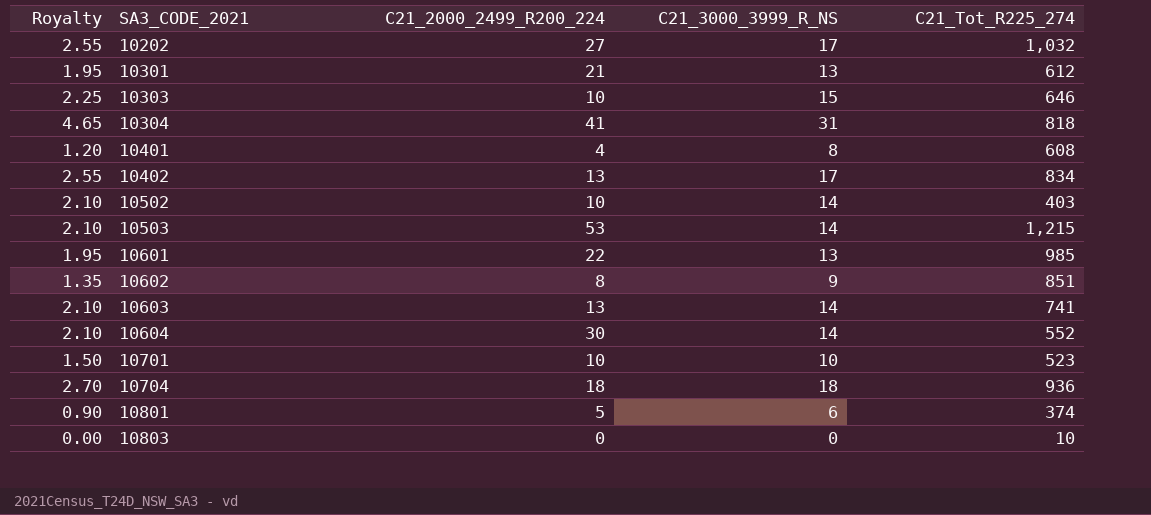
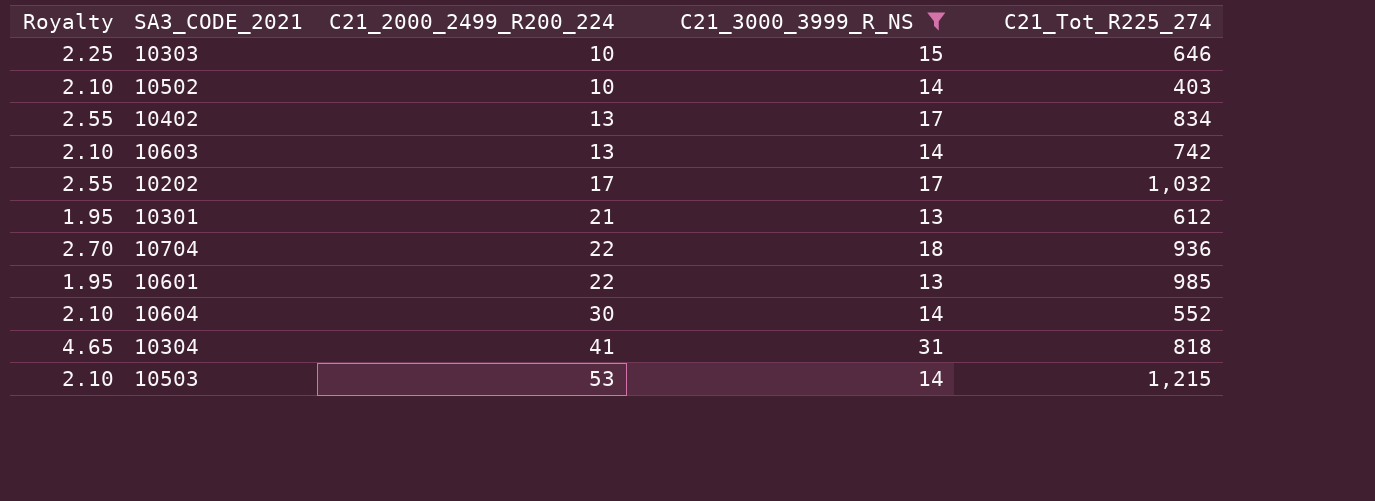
filter: none -> C21_3000_3999_R_NS >= 13
row order: SA3_CODE_2021 ascending -> C21_2000_2499_R200_224 ascending
10603 | C21_Tot_R225_274: 741 -> 742
10202 | C21_2000_2499_R200_224: 27 -> 17
10704 | C21_2000_2499_R200_224: 18 -> 22

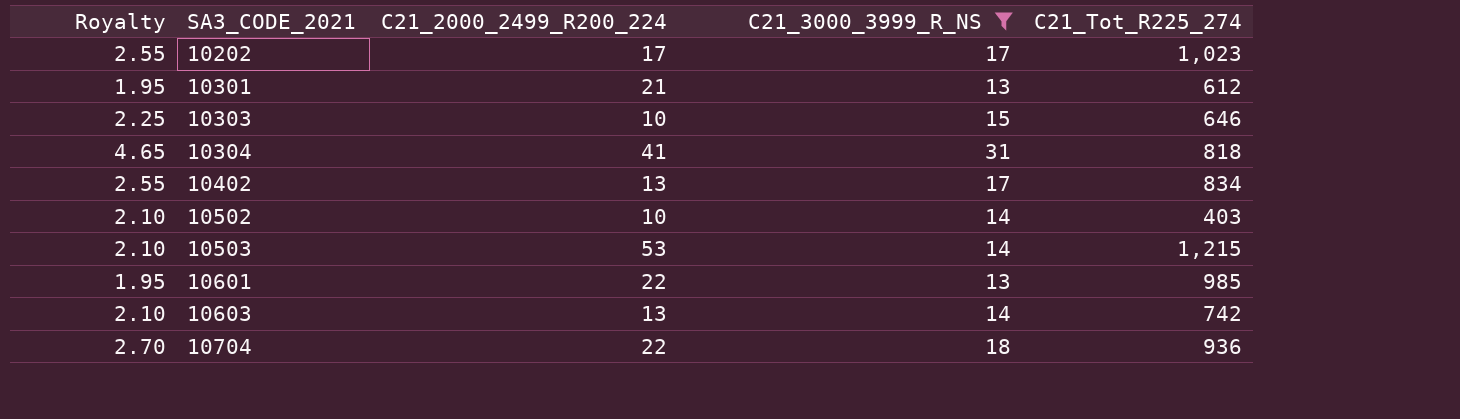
row order: C21_2000_2499_R200_224 ascending -> SA3_CODE_2021 ascending
row 10604: 2.10 | 30 | 14 | 552 -> none
10202 | C21_Tot_R225_274: 1,032 -> 1,023

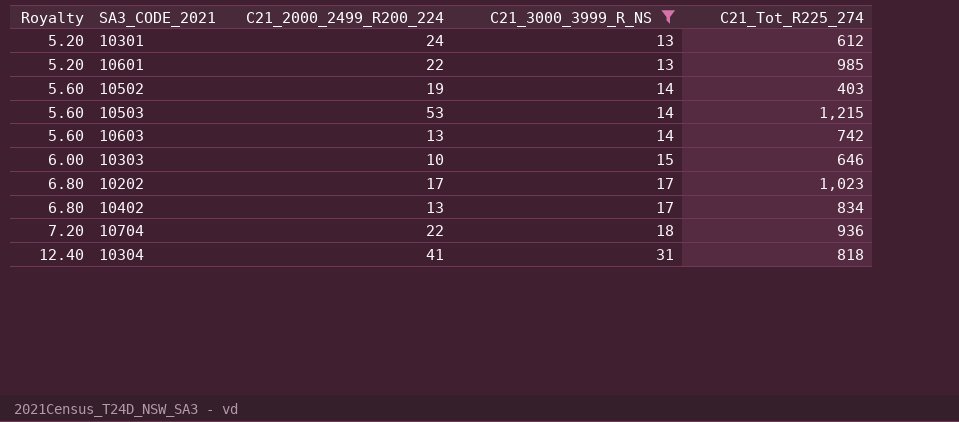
row order: SA3_CODE_2021 ascending -> Royalty ascending
column Royalty | formula: [C21_3000_3999_R_NS] * 0.15 -> [C21_3000_3999_R_NS] * 0.4
10301 | C21_2000_2499_R200_224: 21 -> 24
10502 | C21_2000_2499_R200_224: 10 -> 19

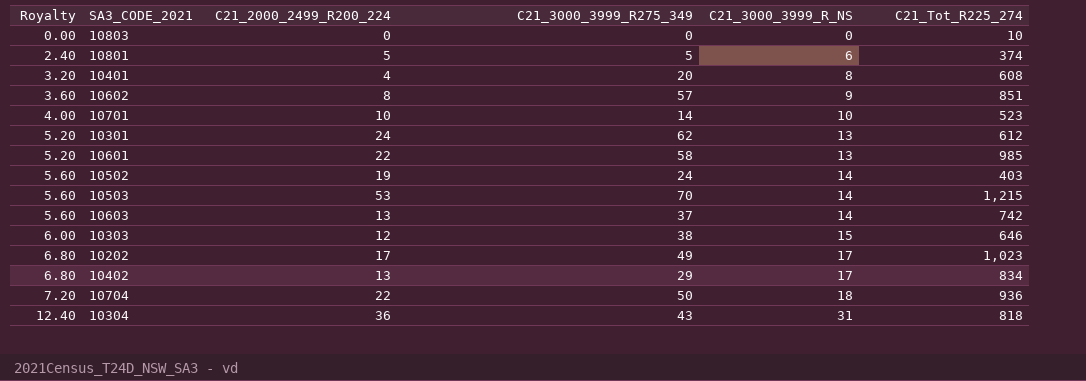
filter: C21_3000_3999_R_NS >= 13 -> none
column C21_3000_3999_R275_349 | position: none -> 4
10303 | C21_2000_2499_R200_224: 10 -> 12
10304 | C21_2000_2499_R200_224: 41 -> 36

